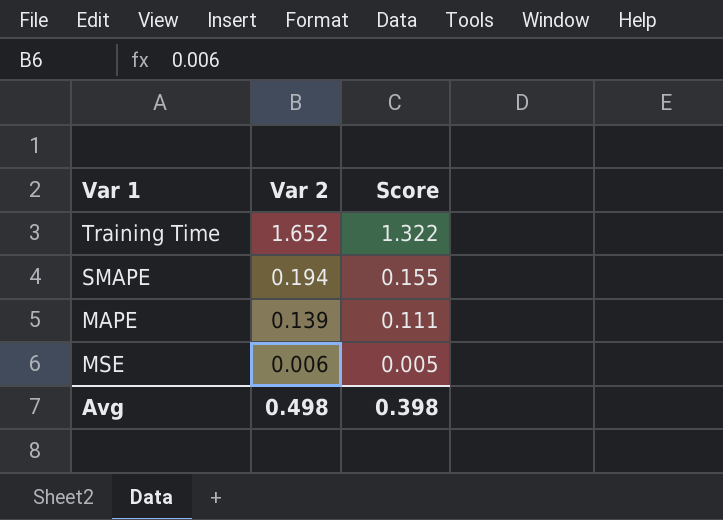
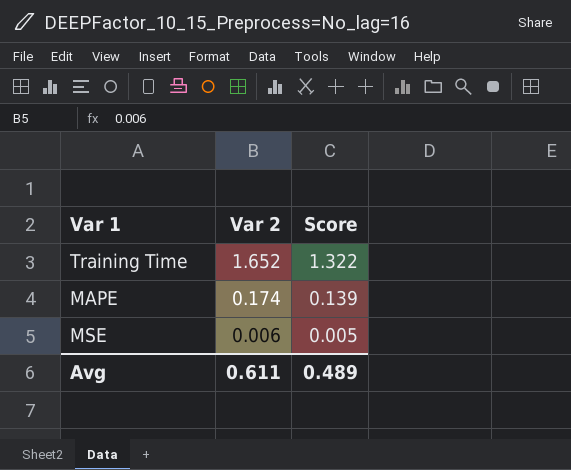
row SMAPE: 0.194 | 0.155 -> none
MAPE | Var 2: 0.139 -> 0.174
MAPE | Score: 0.111 -> 0.139
Avg | Var 2: 0.498 -> 0.611
Avg | Score: 0.398 -> 0.489

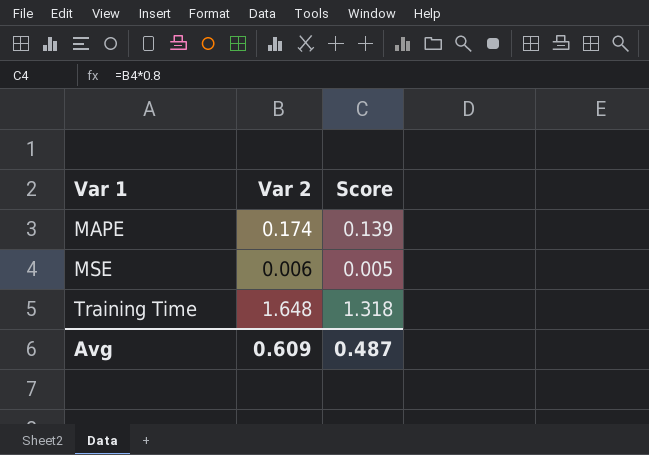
row order: Var 2 descending -> Var 1 ascending
Training Time | Var 2: 1.652 -> 1.648
Training Time | Score: 1.322 -> 1.318
Avg | Var 2: 0.611 -> 0.609
Avg | Score: 0.489 -> 0.487

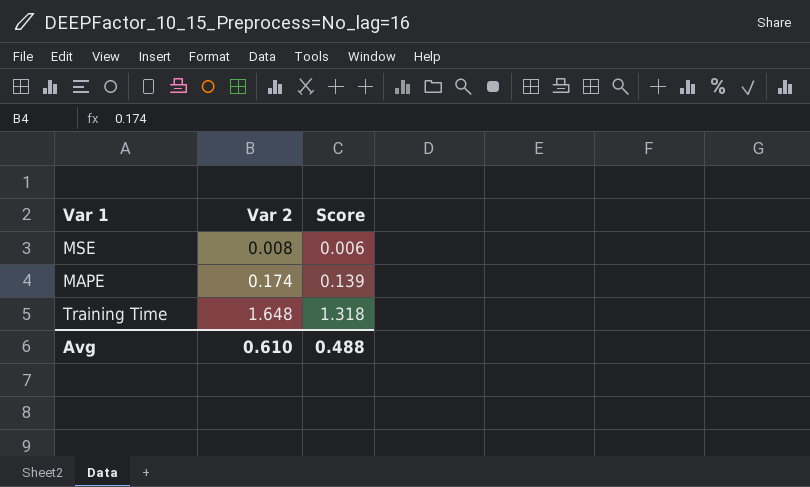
row order: Var 1 ascending -> Var 2 ascending
MSE | Var 2: 0.006 -> 0.008
MSE | Score: 0.005 -> 0.006
Avg | Var 2: 0.609 -> 0.610
Avg | Score: 0.487 -> 0.488

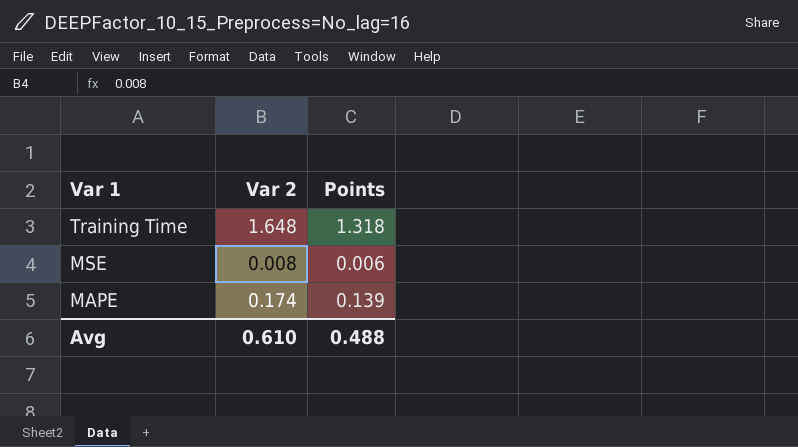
row order: Var 2 ascending -> Var 1 descending
column name: Score -> Points

